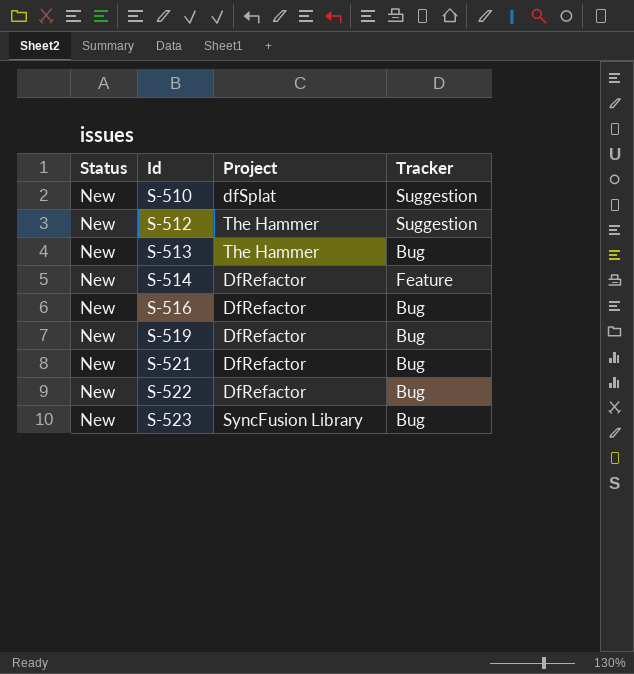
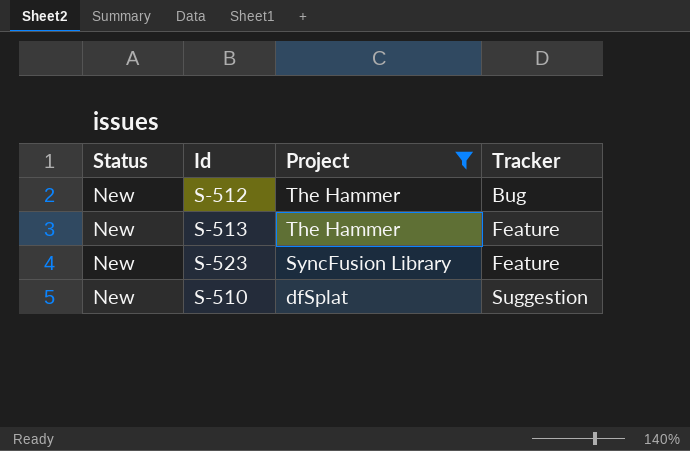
filter: none -> Project != DfRefactor
row order: Id ascending -> Project descending
S-512 | Tracker: Suggestion -> Bug
S-513 | Tracker: Bug -> Feature
S-523 | Tracker: Bug -> Feature

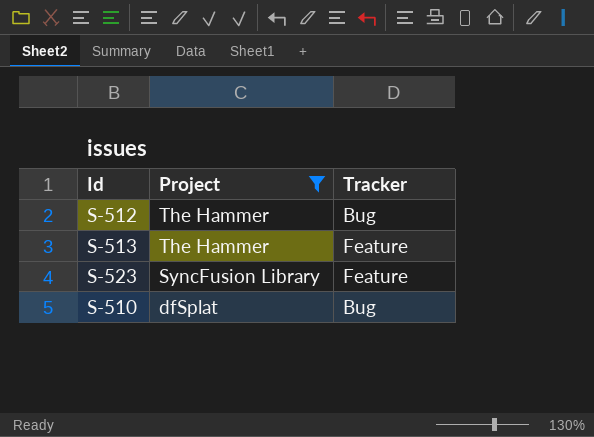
column Status | position: 1 -> none
S-510 | Tracker: Suggestion -> Bug

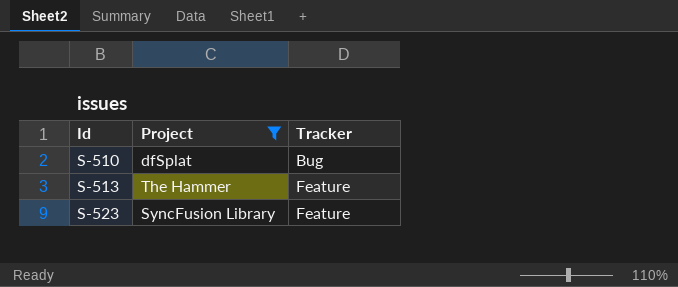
row order: Project descending -> Id ascending
row S-512: The Hammer | Bug -> none

